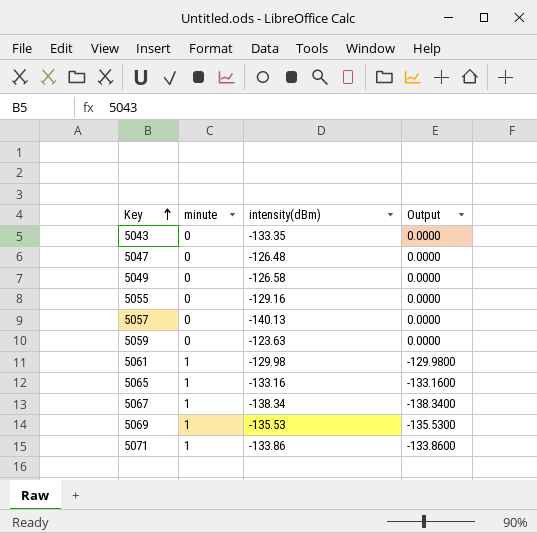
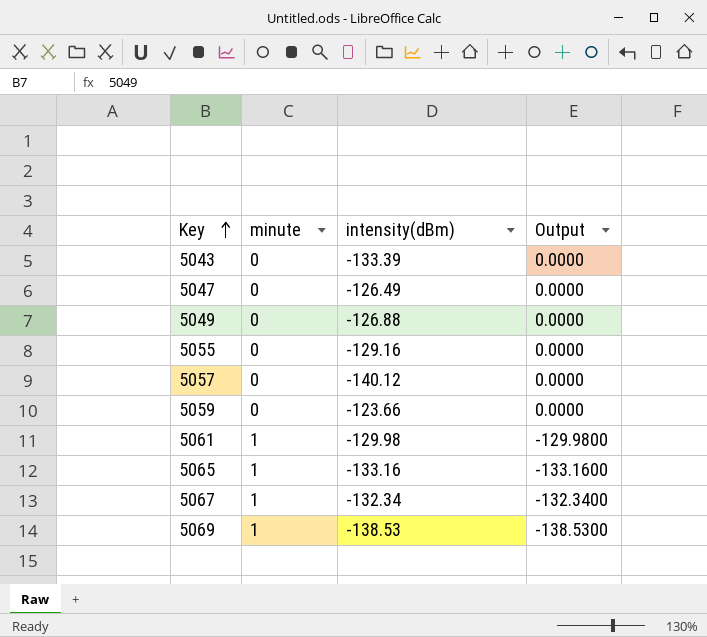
row 5071: 1 | -133.86 | -133.8600 -> none
5043 | intensity(dBm): -133.35 -> -133.39
5047 | intensity(dBm): -126.48 -> -126.49
5049 | intensity(dBm): -126.58 -> -126.88
5057 | intensity(dBm): -140.13 -> -140.12
5059 | intensity(dBm): -123.63 -> -123.66
5067 | intensity(dBm): -138.34 -> -132.34
5067 | Output: -138.3400 -> -132.3400
5069 | intensity(dBm): -135.53 -> -138.53
5069 | Output: -135.5300 -> -138.5300

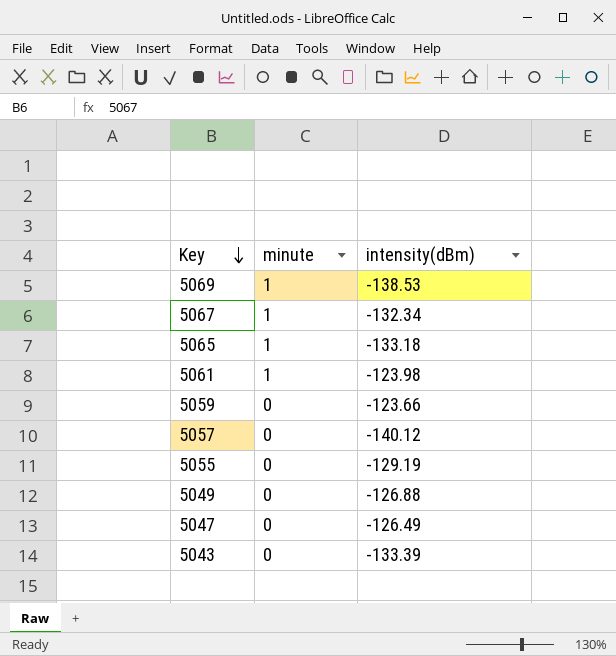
row order: Key ascending -> Key descending
column Output | formula: [minute] * [intensity(dBm)] -> none
5065 | intensity(dBm): -133.16 -> -133.18
5061 | intensity(dBm): -129.98 -> -123.98
5055 | intensity(dBm): -129.16 -> -129.19

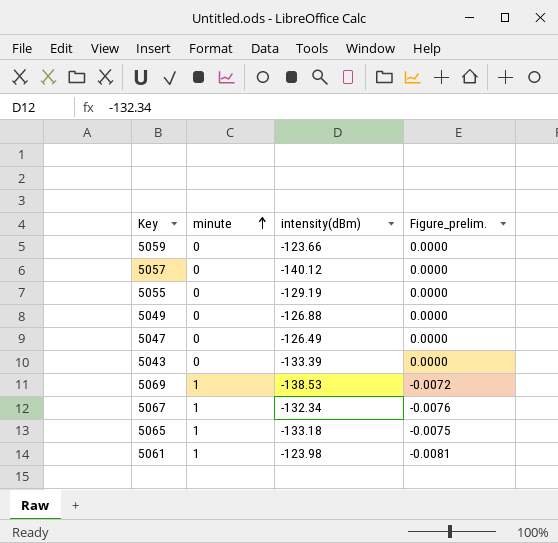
row order: Key descending -> minute ascending
column Figure_prelim. | formula: none -> [minute] / [intensity(dBm)]

